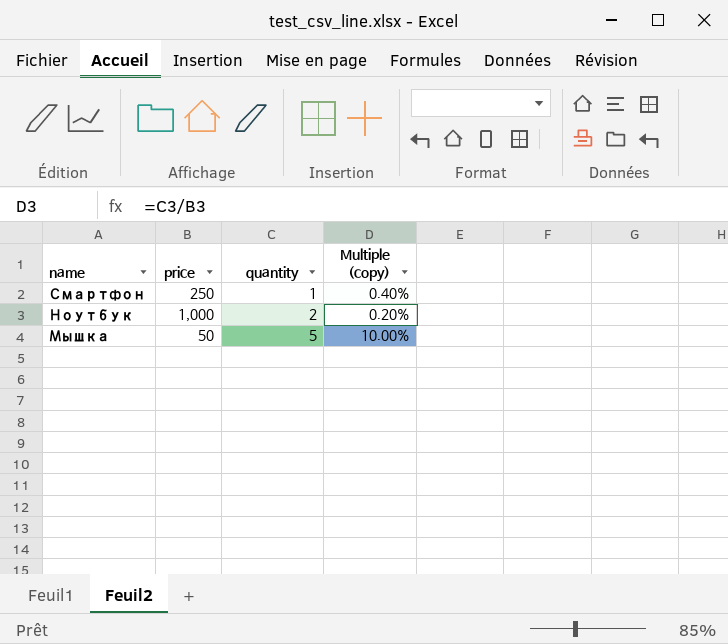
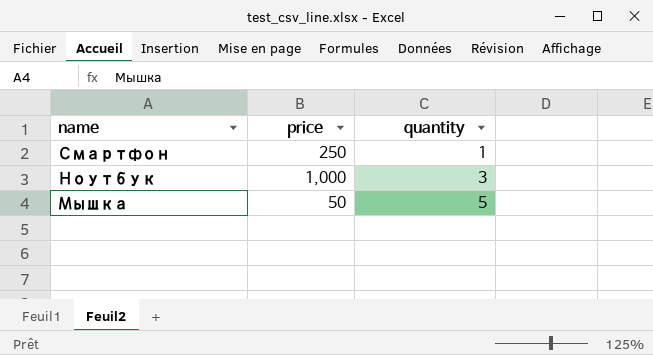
column Multiple (copy) | formula: [quantity] / [price] -> none
Ноутбук | quantity: 2 -> 3

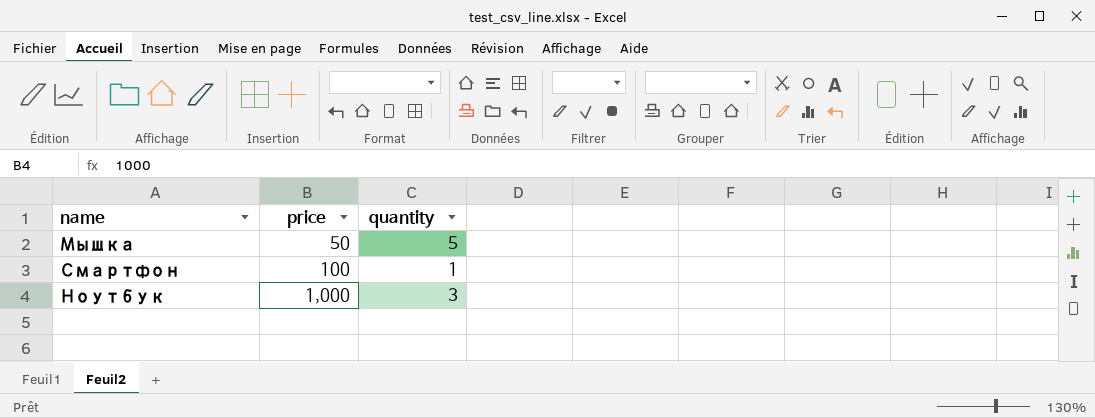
row order: name descending -> price ascending
Смартфон | price: 250 -> 100

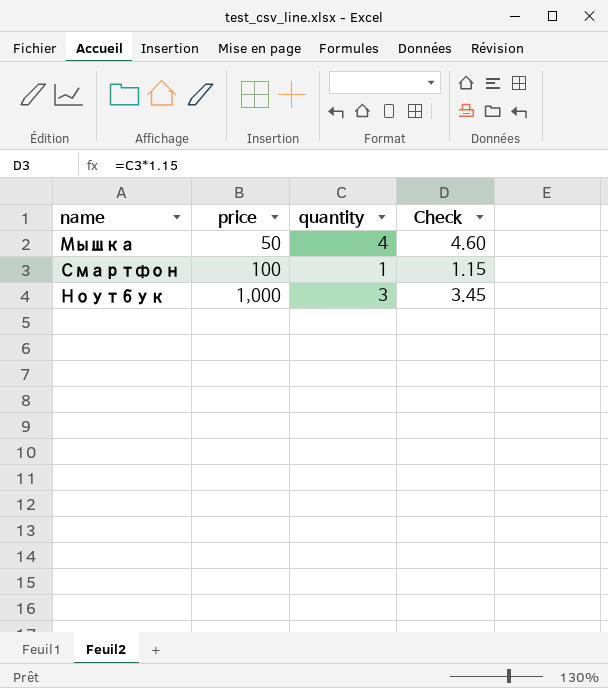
column Check | formula: none -> [quantity] * 1.15
Мышка | quantity: 5 -> 4

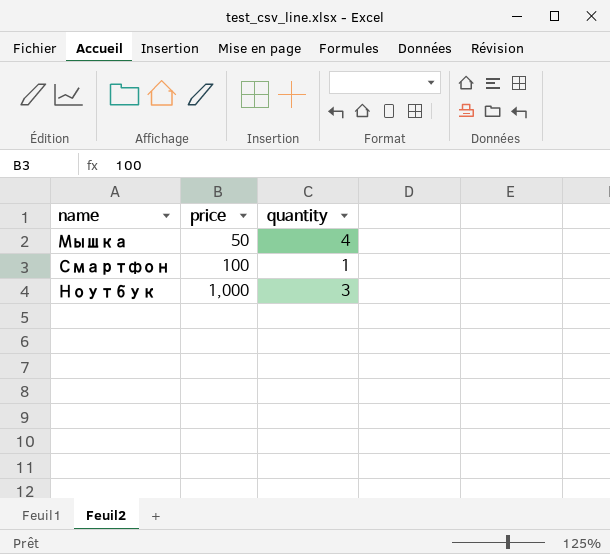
column Check | formula: [quantity] * 1.15 -> none

